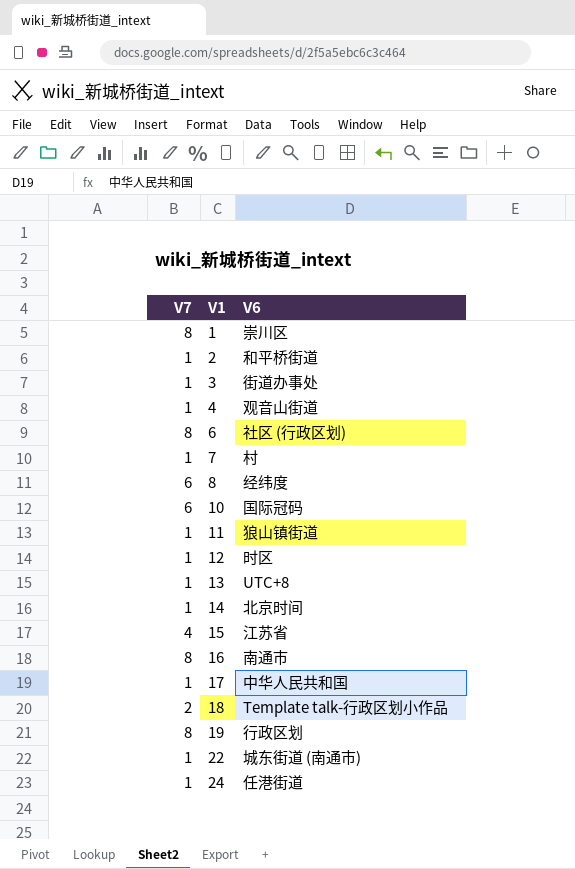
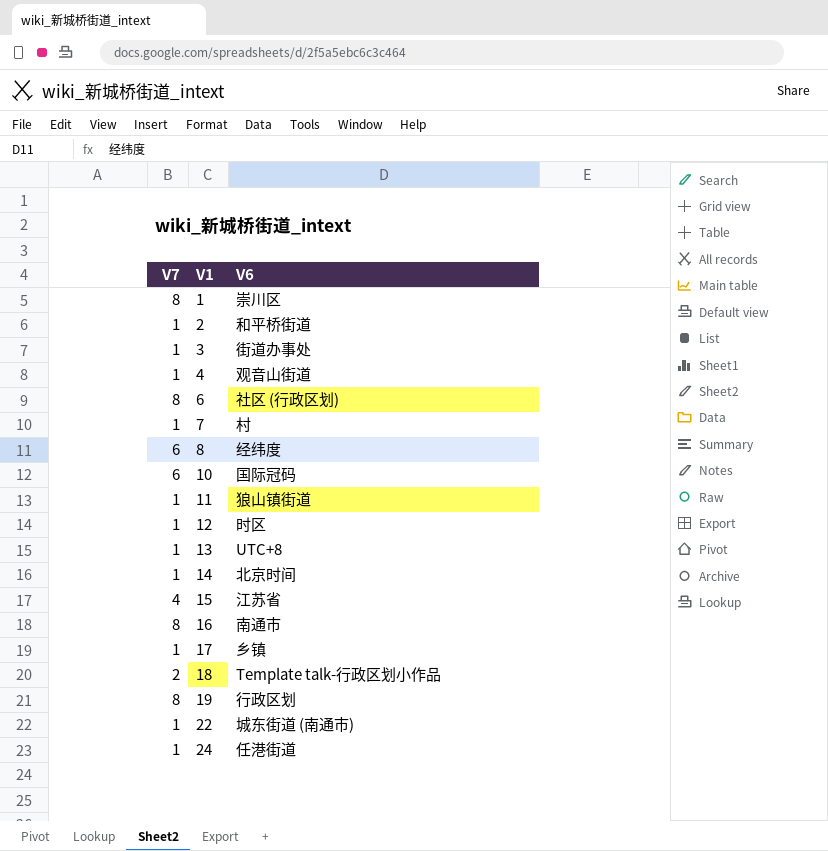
17 | V6: 中华人民共和国 -> 乡镇

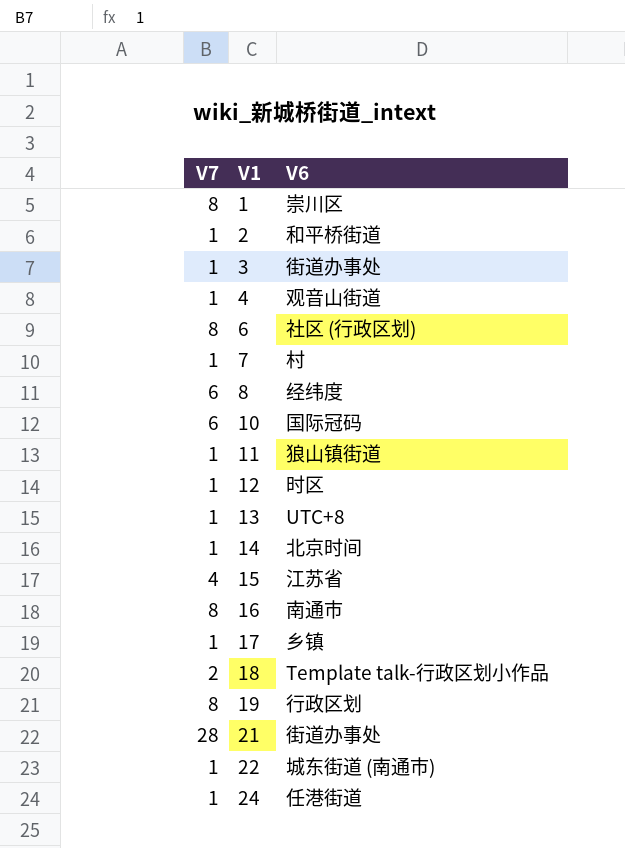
row 21: none -> 28 | 街道办事处

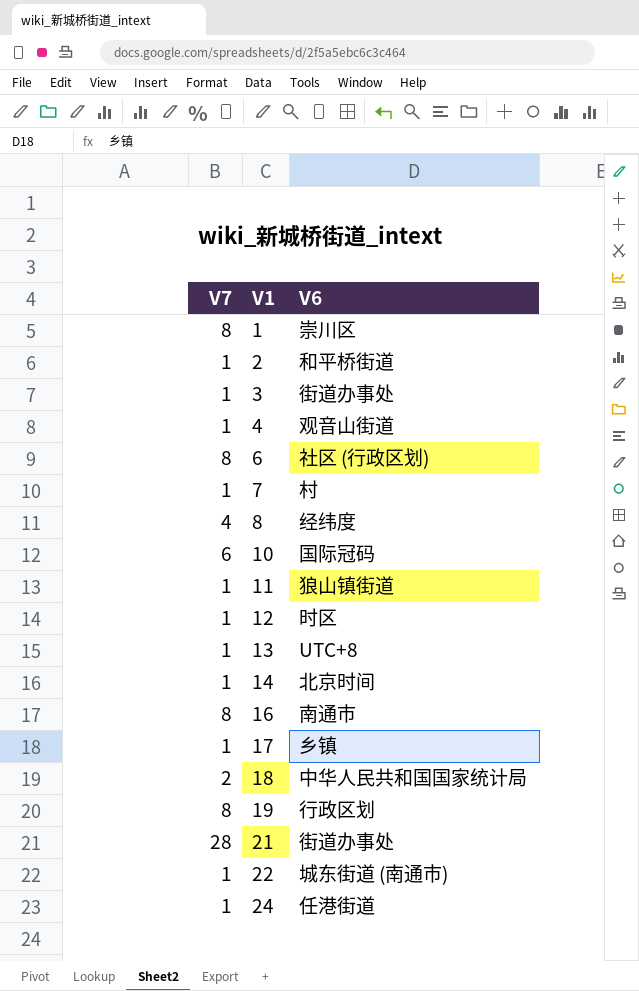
row 15: 4 | 江苏省 -> none
8 | V7: 6 -> 4
18 | V6: Template talk-行政区划小作品 -> 中华人民共和国国家统计局

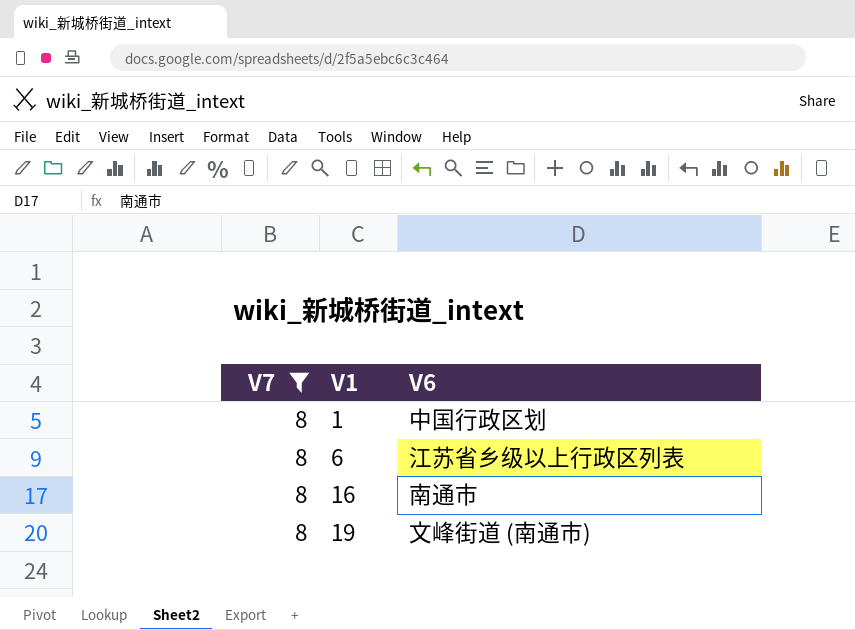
filter: none -> V7 = 8
1 | V6: 崇川区 -> 中国行政区划
6 | V6: 社区 (行政区划) -> 江苏省乡级以上行政区列表
19 | V6: 行政区划 -> 文峰街道 (南通市)

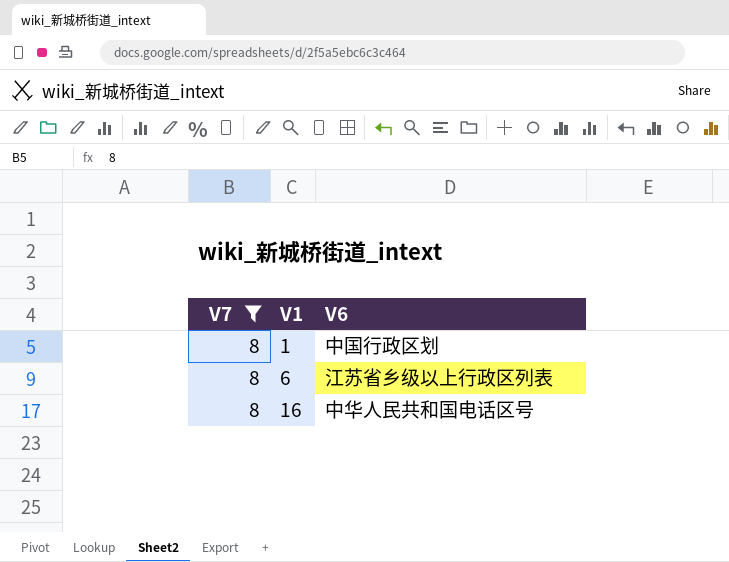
row 19: 8 | 文峰街道 (南通市) -> none
16 | V6: 南通市 -> 中华人民共和国电话区号

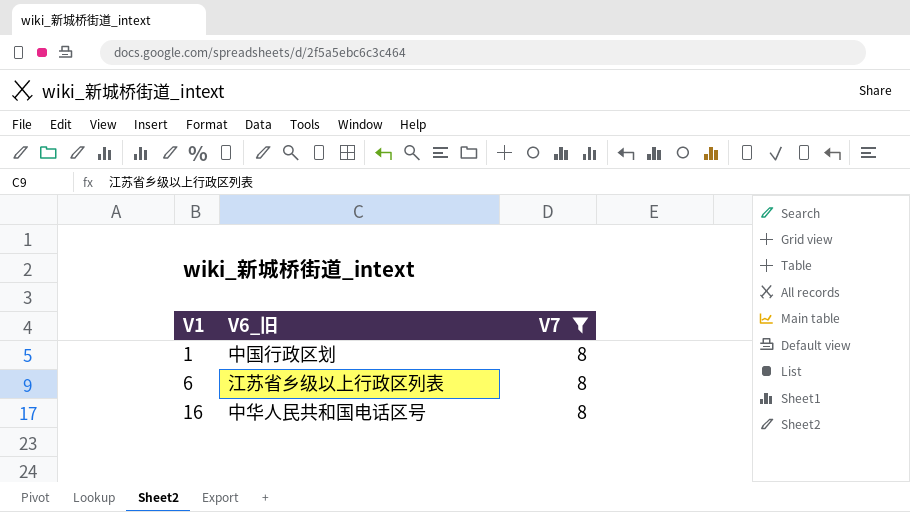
column name: V6 -> V6_旧
column V7 | position: 1 -> 3

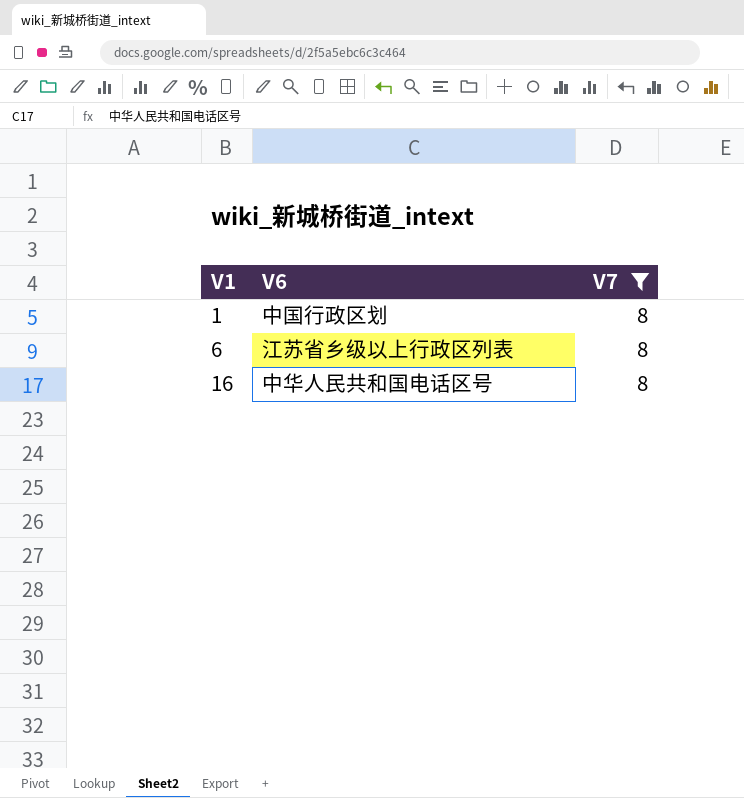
column name: V6_旧 -> V6

